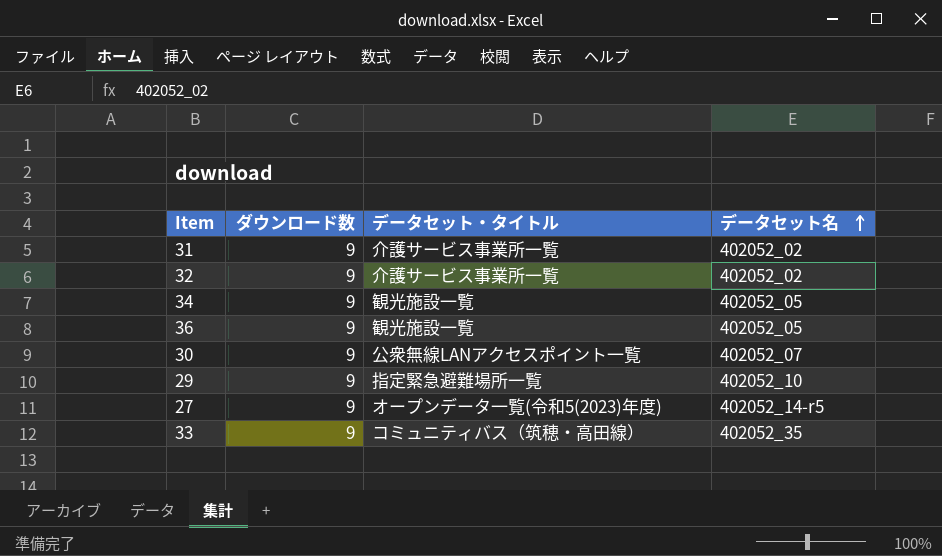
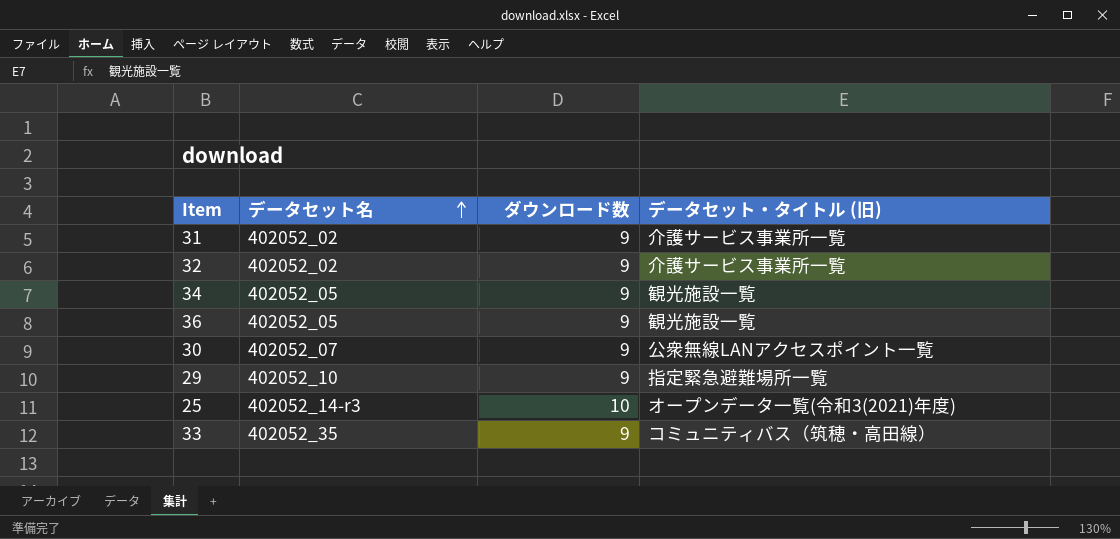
column データセット名 | position: 4 -> 2
column name: データセット・タイトル -> データセット・タイトル (旧)
row 27: 9 | オープンデータ一覧(令和5(2023)年度) | 402052_14-r5 -> none
row 25: none -> 402052_14-r3 | 10 | オープンデータ一覧(令和3(2021)年度)

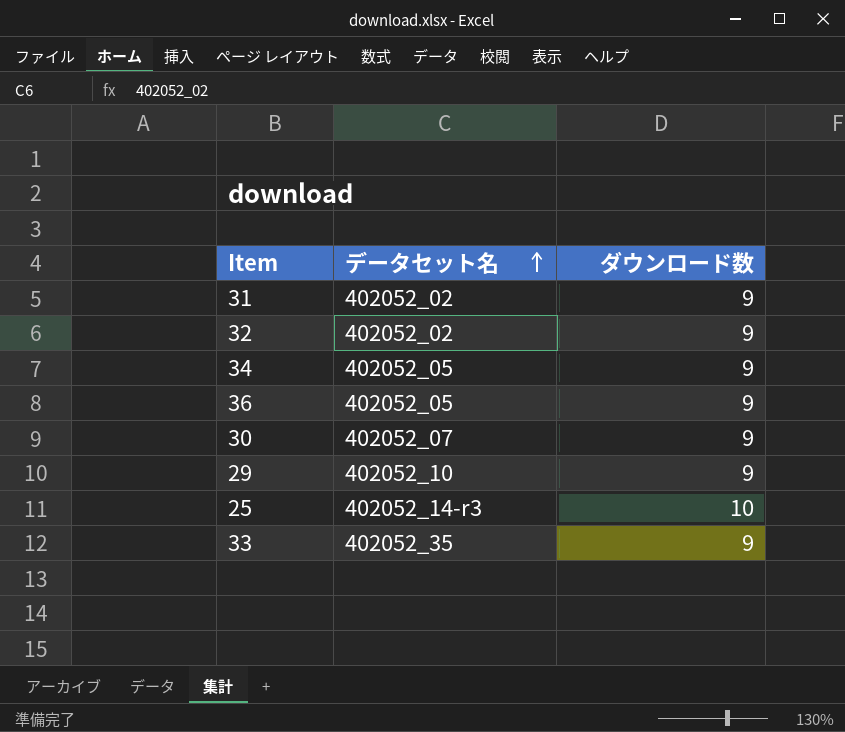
column データセット・タイトル (旧) | position: 4 -> none

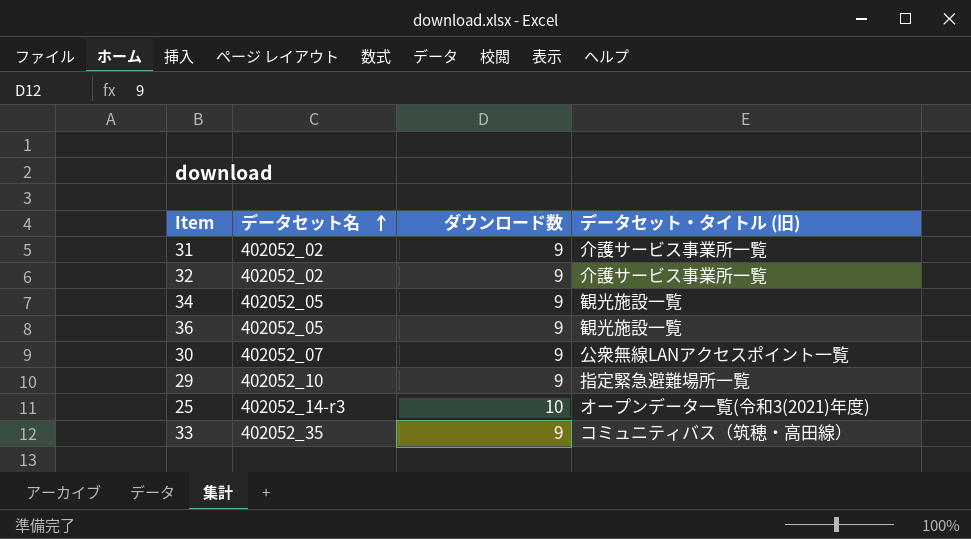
column データセット・タイトル (旧) | position: none -> 4

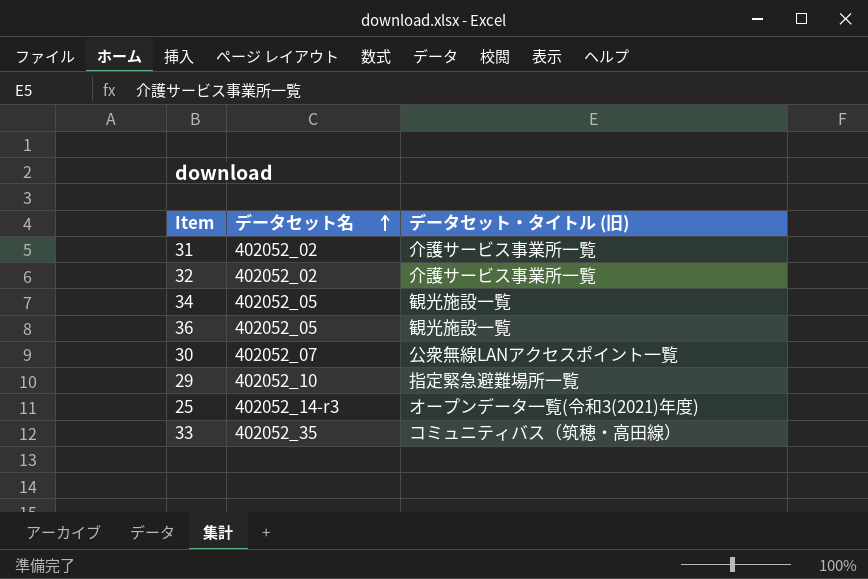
column ダウンロード数 | position: 3 -> none

